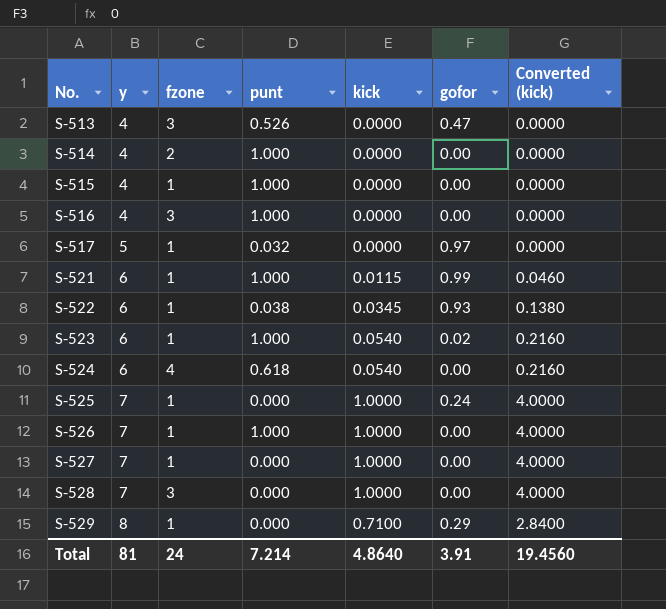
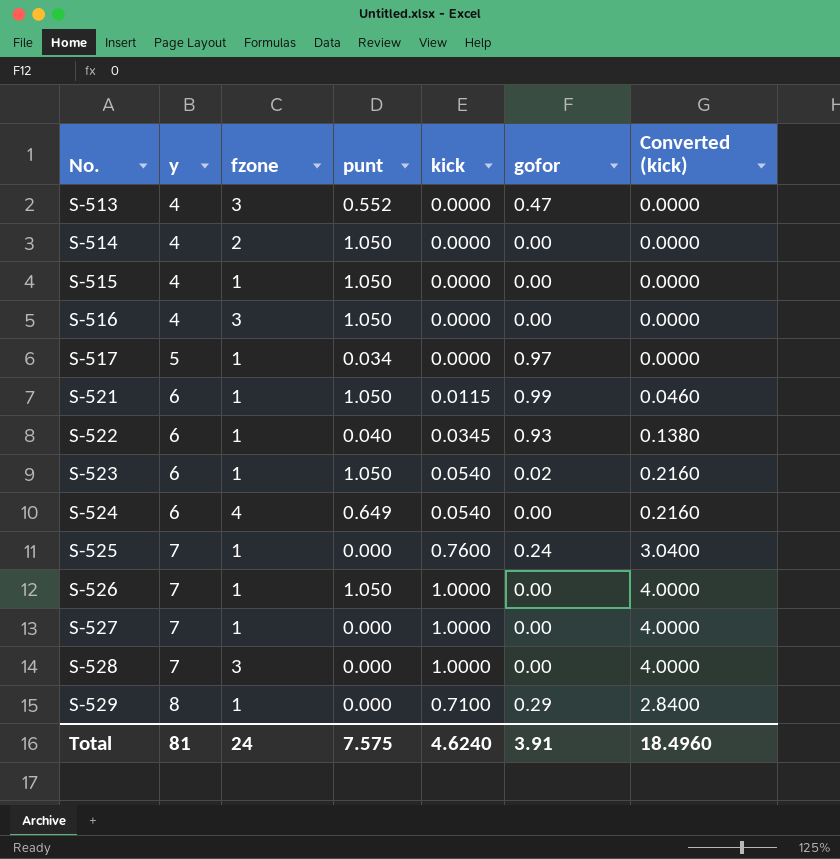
S-513 | punt: 0.526 -> 0.552
S-514 | punt: 1.000 -> 1.050
S-515 | punt: 1.000 -> 1.050
S-516 | punt: 1.000 -> 1.050
S-517 | punt: 0.032 -> 0.034
S-521 | punt: 1.000 -> 1.050
S-522 | punt: 0.038 -> 0.040
S-523 | punt: 1.000 -> 1.050
S-524 | punt: 0.618 -> 0.649
S-525 | kick: 1.0000 -> 0.7600
S-525 | Converted (kick): 4.0000 -> 3.0400
S-526 | punt: 1.000 -> 1.050
Total | punt: 7.214 -> 7.575
Total | kick: 4.8640 -> 4.6240
Total | Converted (kick): 19.4560 -> 18.4960

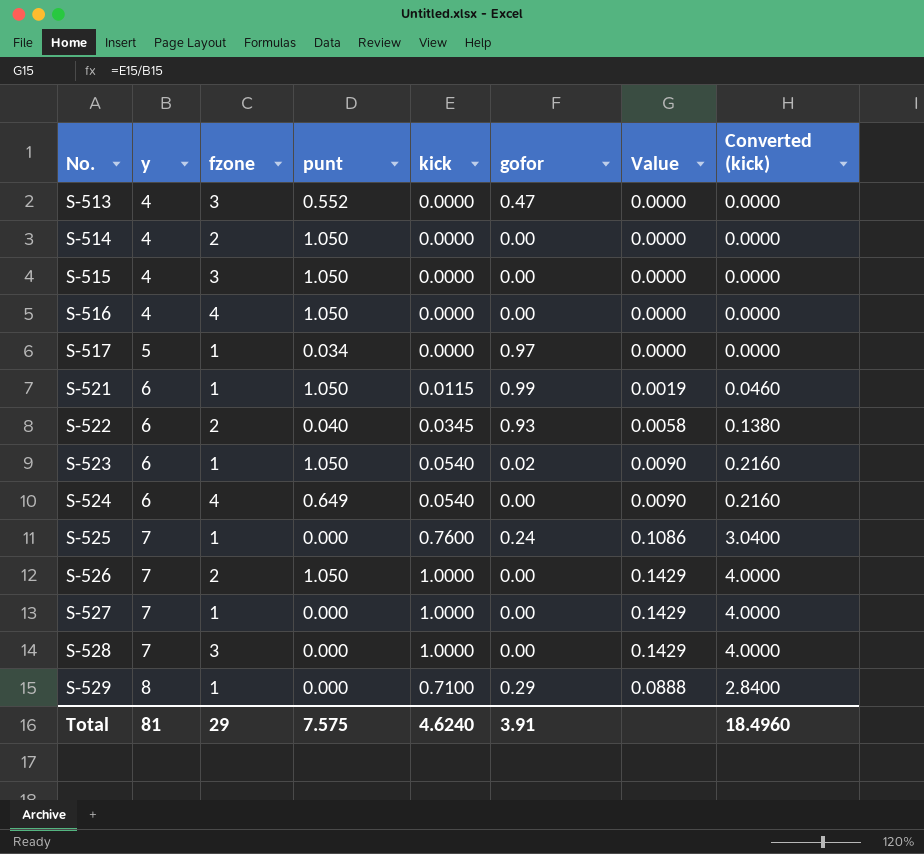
column Value | formula: none -> [kick] / [y]
S-515 | fzone: 1 -> 3
S-516 | fzone: 3 -> 4
S-522 | fzone: 1 -> 2
S-526 | fzone: 1 -> 2
Total | fzone: 24 -> 29

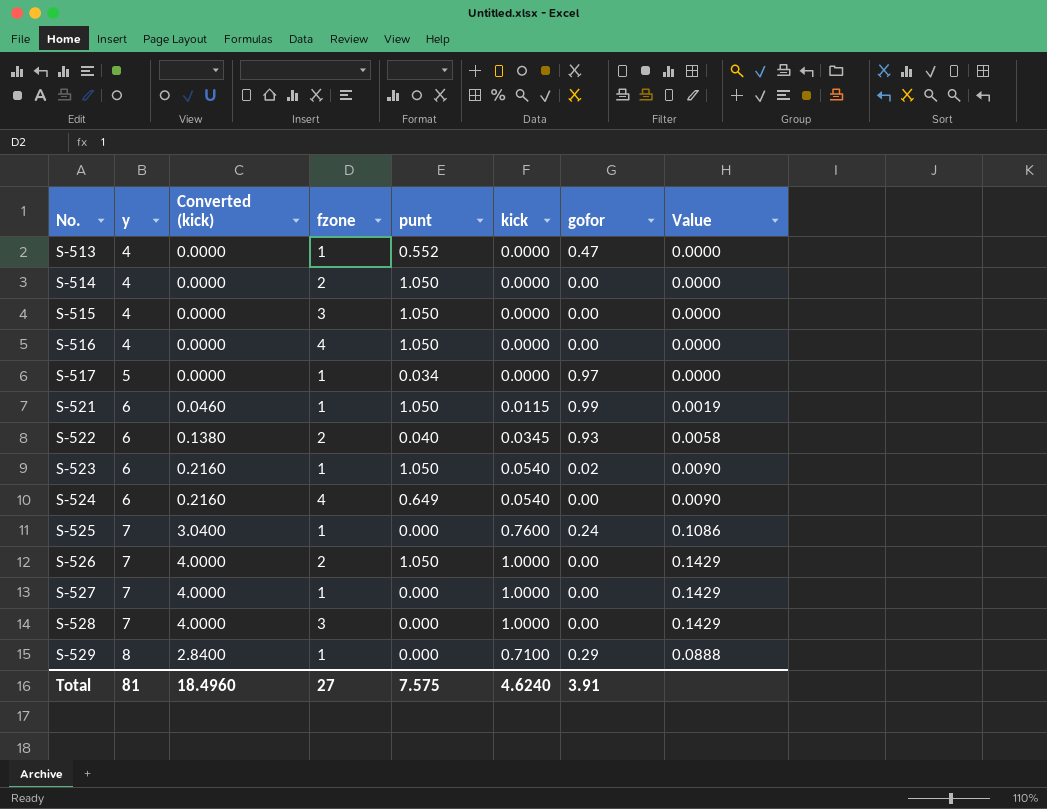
column Converted (kick) | position: 8 -> 3
S-513 | fzone: 3 -> 1
Total | fzone: 29 -> 27

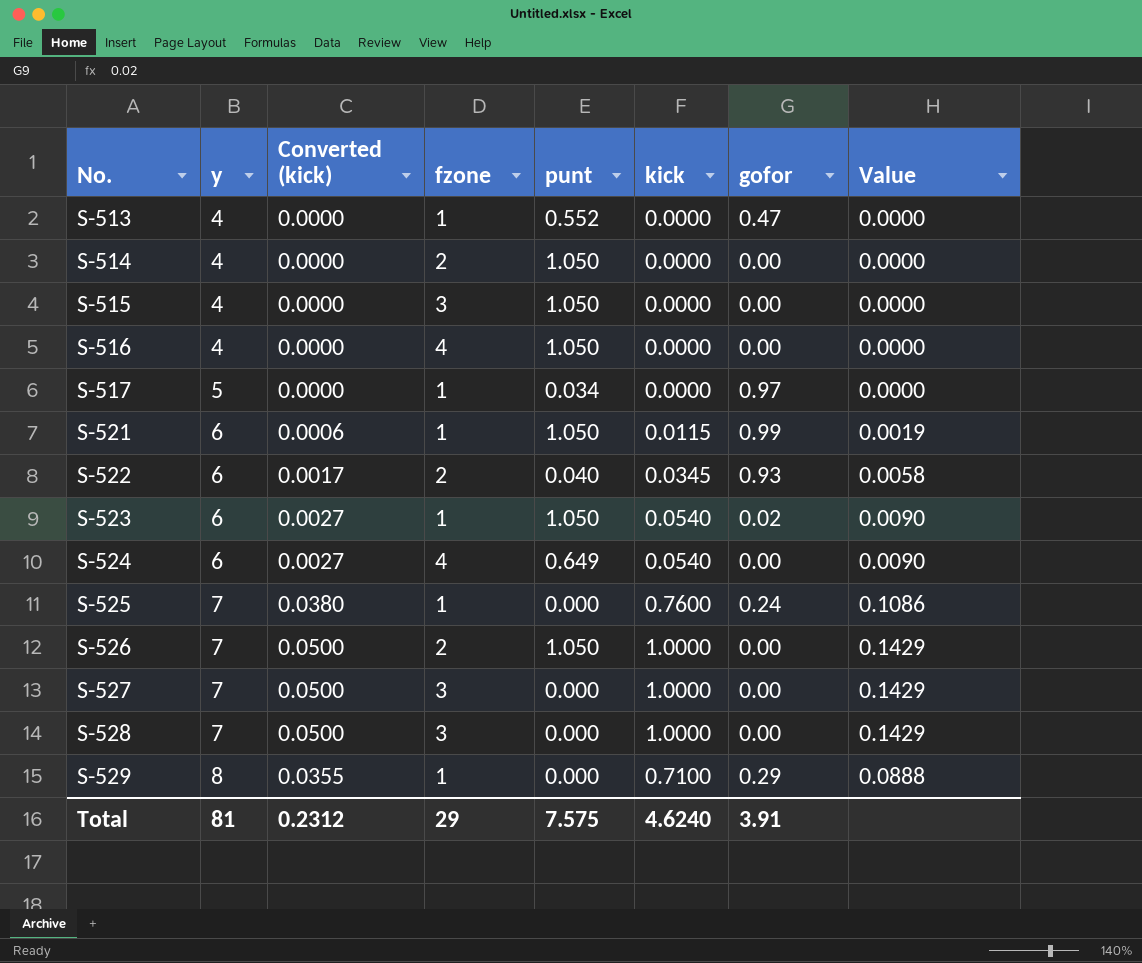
column Converted (kick) | formula: [kick] * 4 -> [kick] * 0.05
S-527 | fzone: 1 -> 3
Total | Converted (kick): 18.4960 -> 0.2312
Total | fzone: 27 -> 29

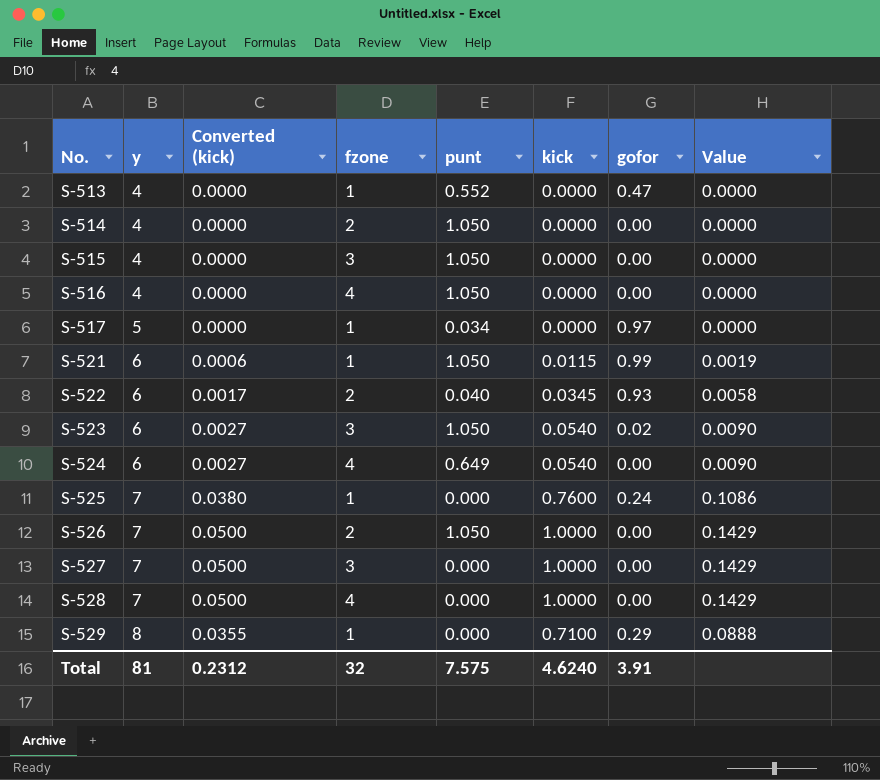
S-523 | fzone: 1 -> 3
S-528 | fzone: 3 -> 4
Total | fzone: 29 -> 32

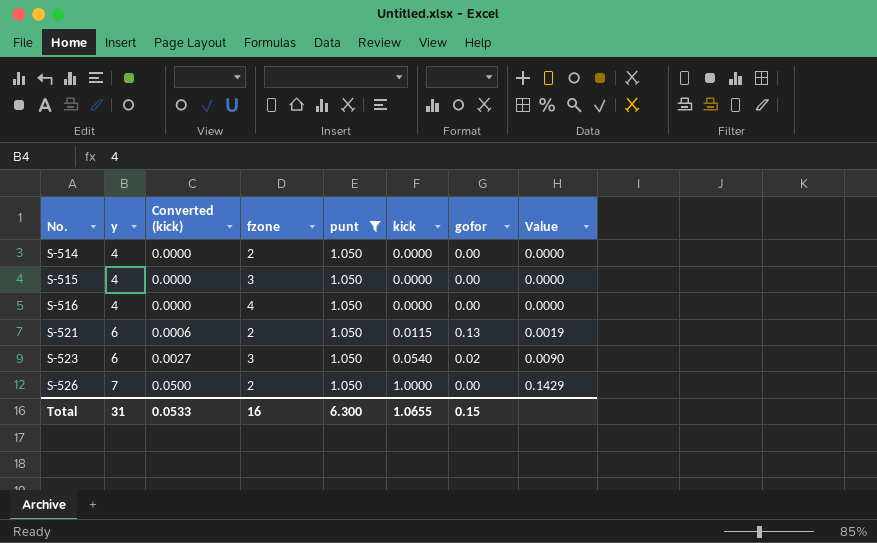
filter: none -> punt = 1.050
S-521 | fzone: 1 -> 2
S-521 | gofor: 0.99 -> 0.13
Total | y: 81 -> 31
Total | Converted (kick): 0.2312 -> 0.0533
Total | fzone: 32 -> 16
Total | punt: 7.575 -> 6.300
Total | kick: 4.6240 -> 1.0655
Total | gofor: 3.91 -> 0.15

